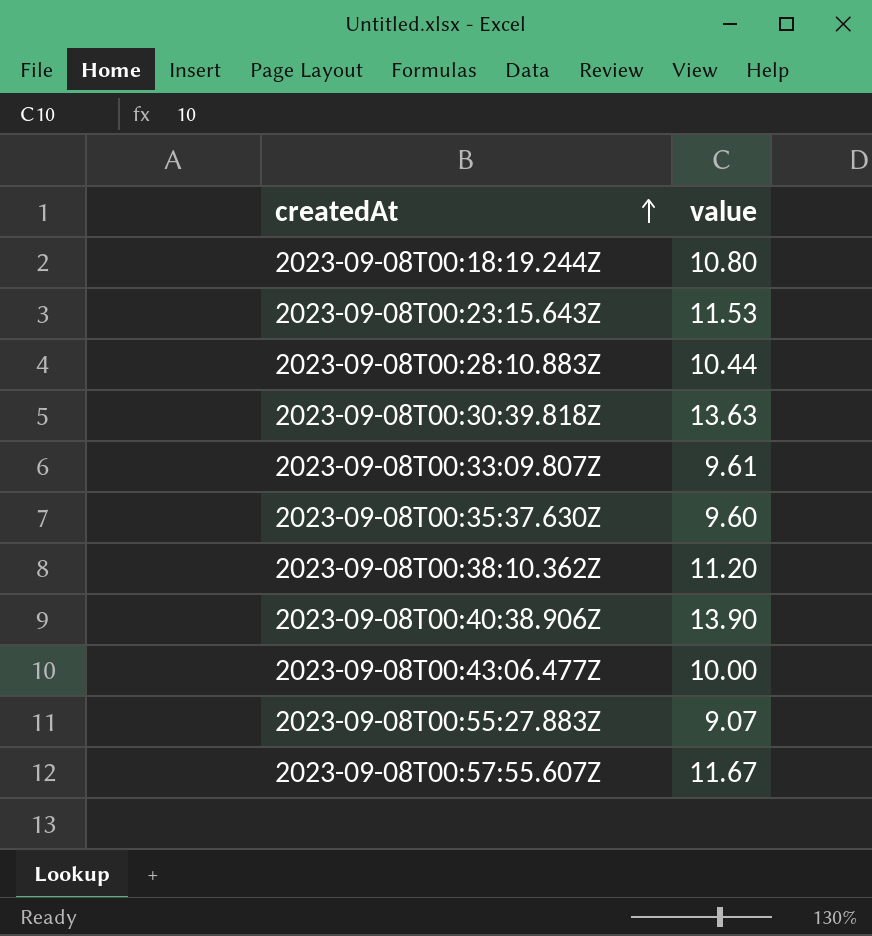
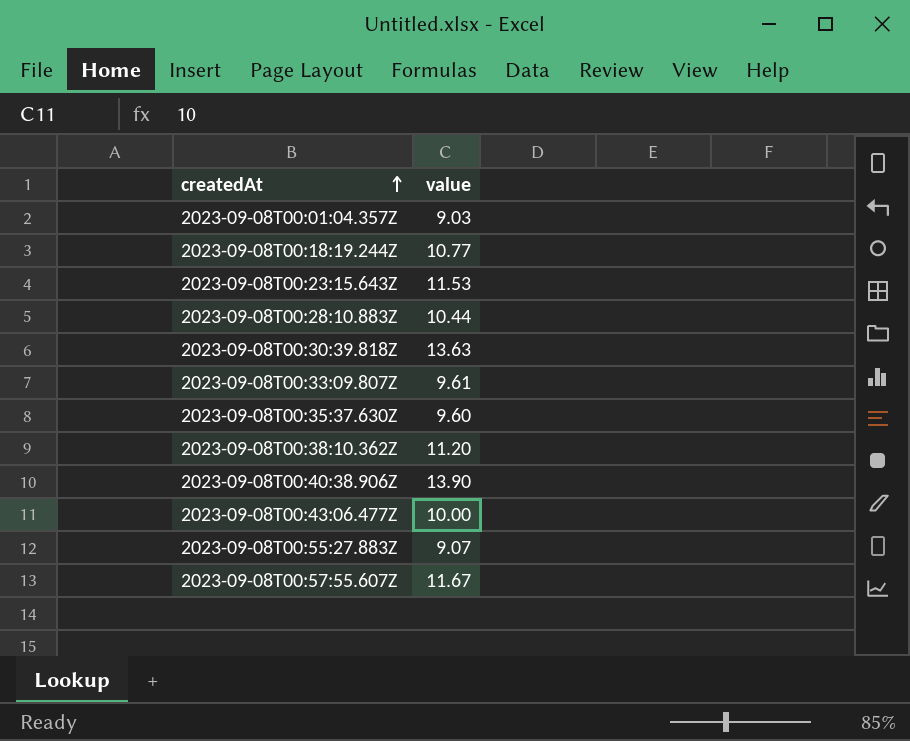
row 2023-09-08T00:01:04.357Z: none -> 9.03
2023-09-08T00:18:19.244Z | value: 10.80 -> 10.77

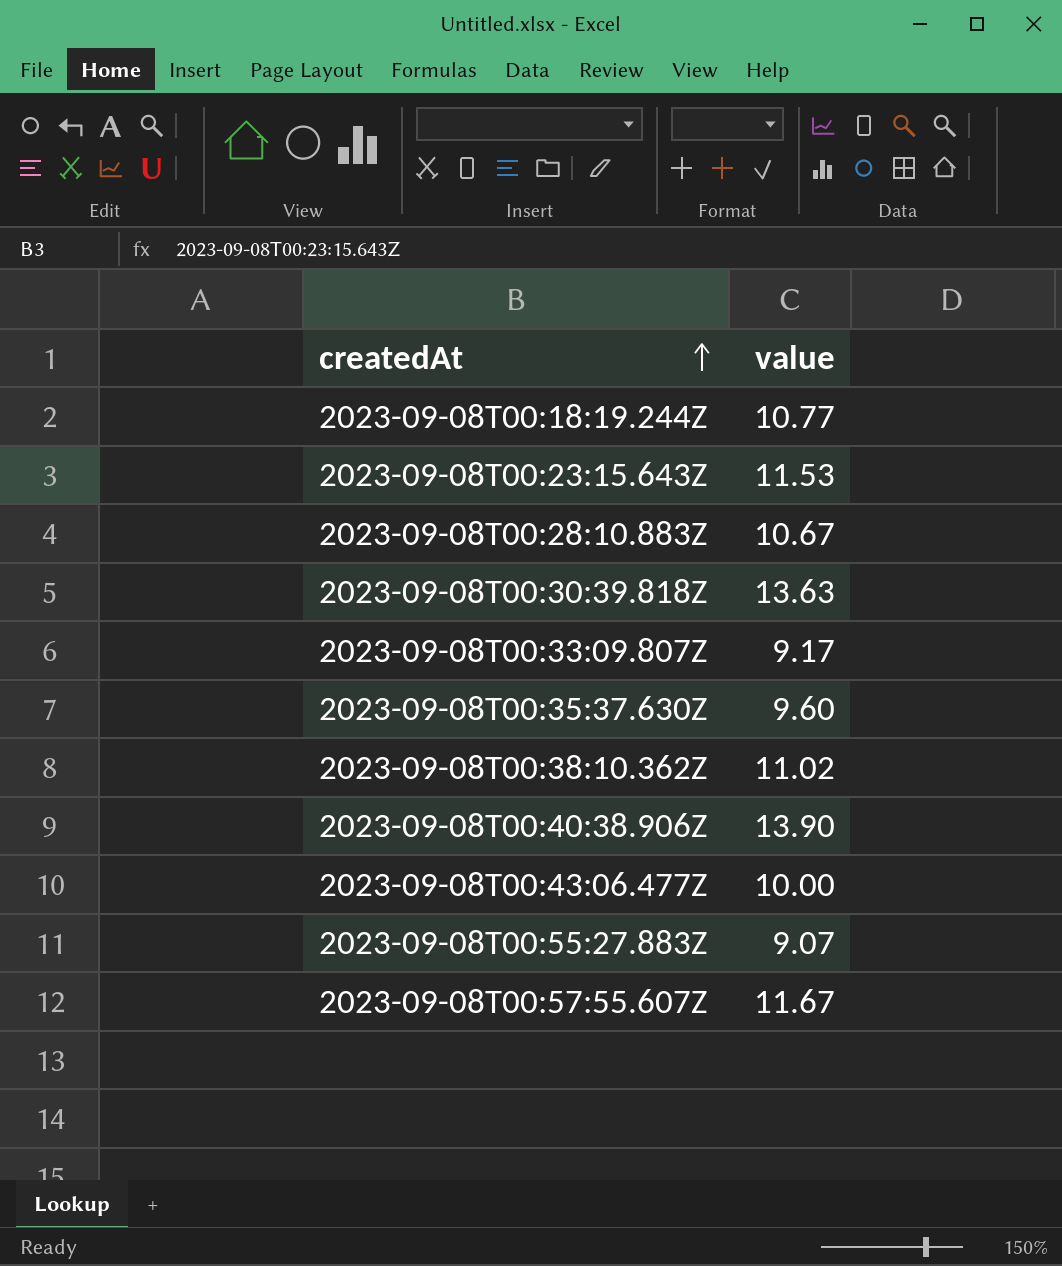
row 2023-09-08T00:01:04.357Z: 9.03 -> none
2023-09-08T00:28:10.883Z | value: 10.44 -> 10.67
2023-09-08T00:33:09.807Z | value: 9.61 -> 9.17
2023-09-08T00:38:10.362Z | value: 11.20 -> 11.02

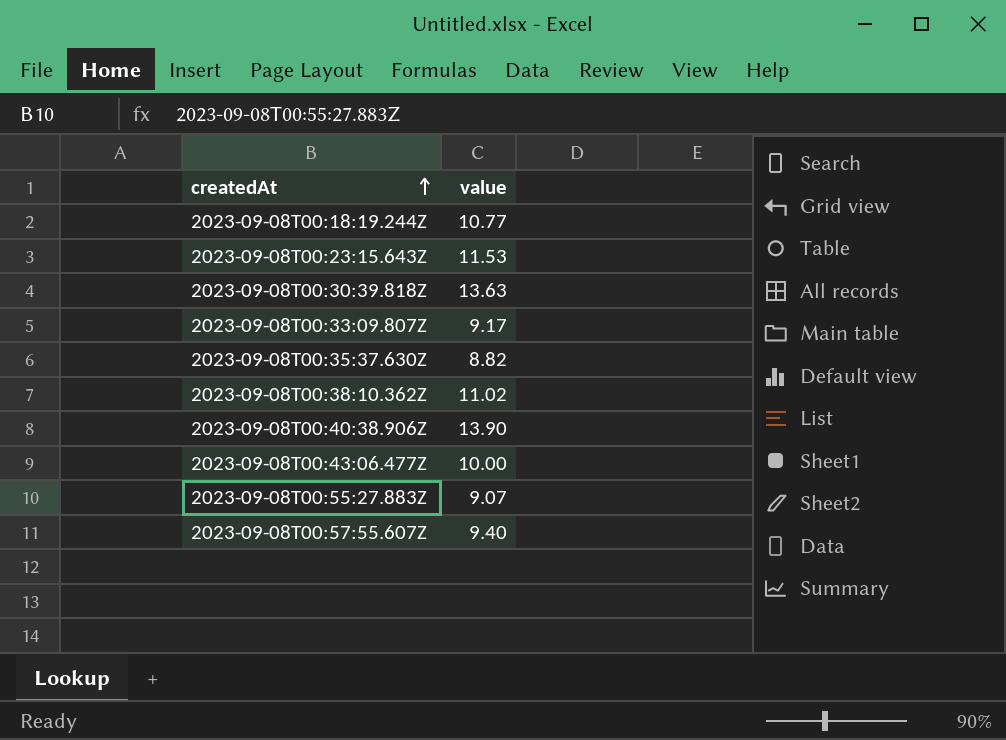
row 2023-09-08T00:28:10.883Z: 10.67 -> none
2023-09-08T00:35:37.630Z | value: 9.60 -> 8.82
2023-09-08T00:57:55.607Z | value: 11.67 -> 9.40

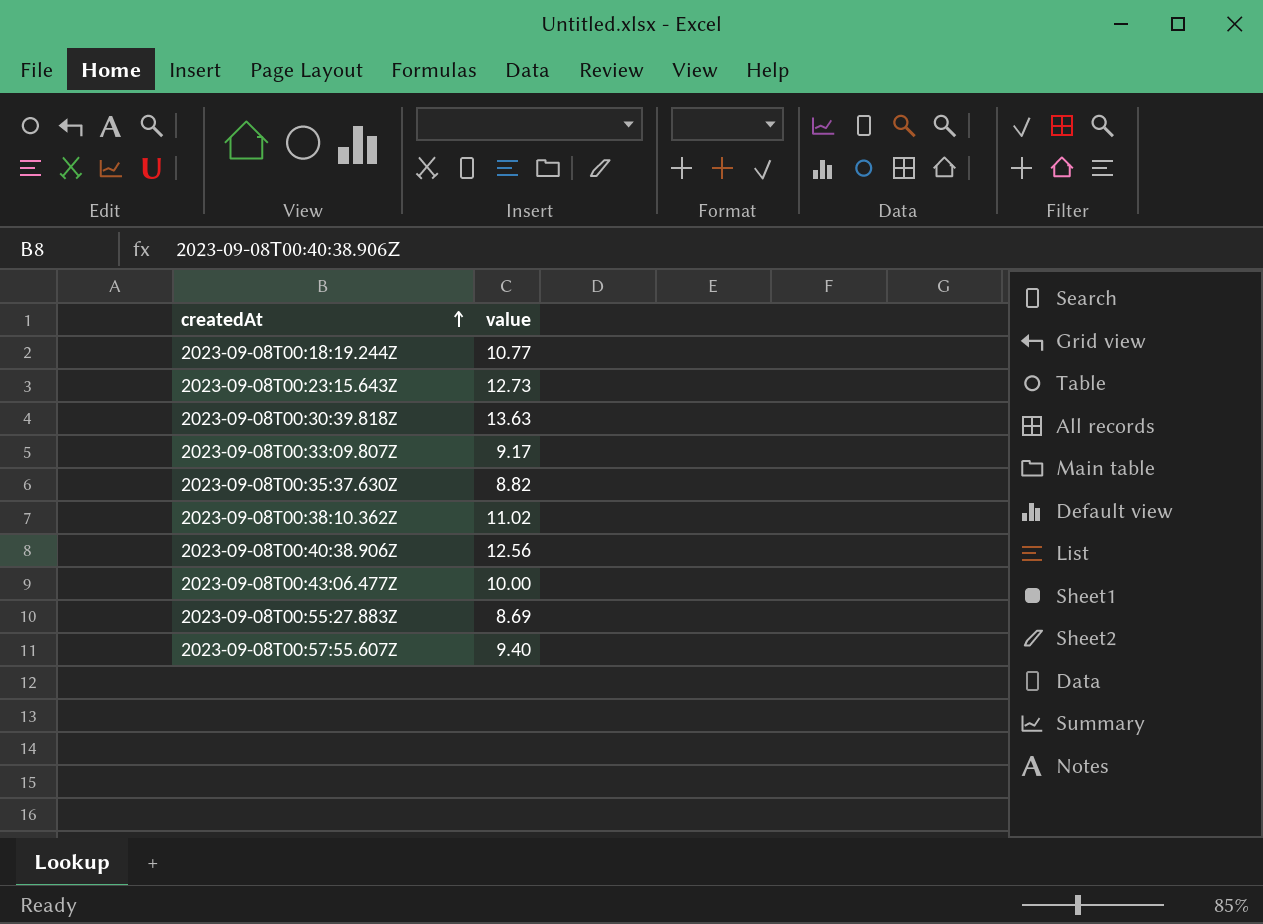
2023-09-08T00:23:15.643Z | value: 11.53 -> 12.73
2023-09-08T00:40:38.906Z | value: 13.90 -> 12.56
2023-09-08T00:55:27.883Z | value: 9.07 -> 8.69

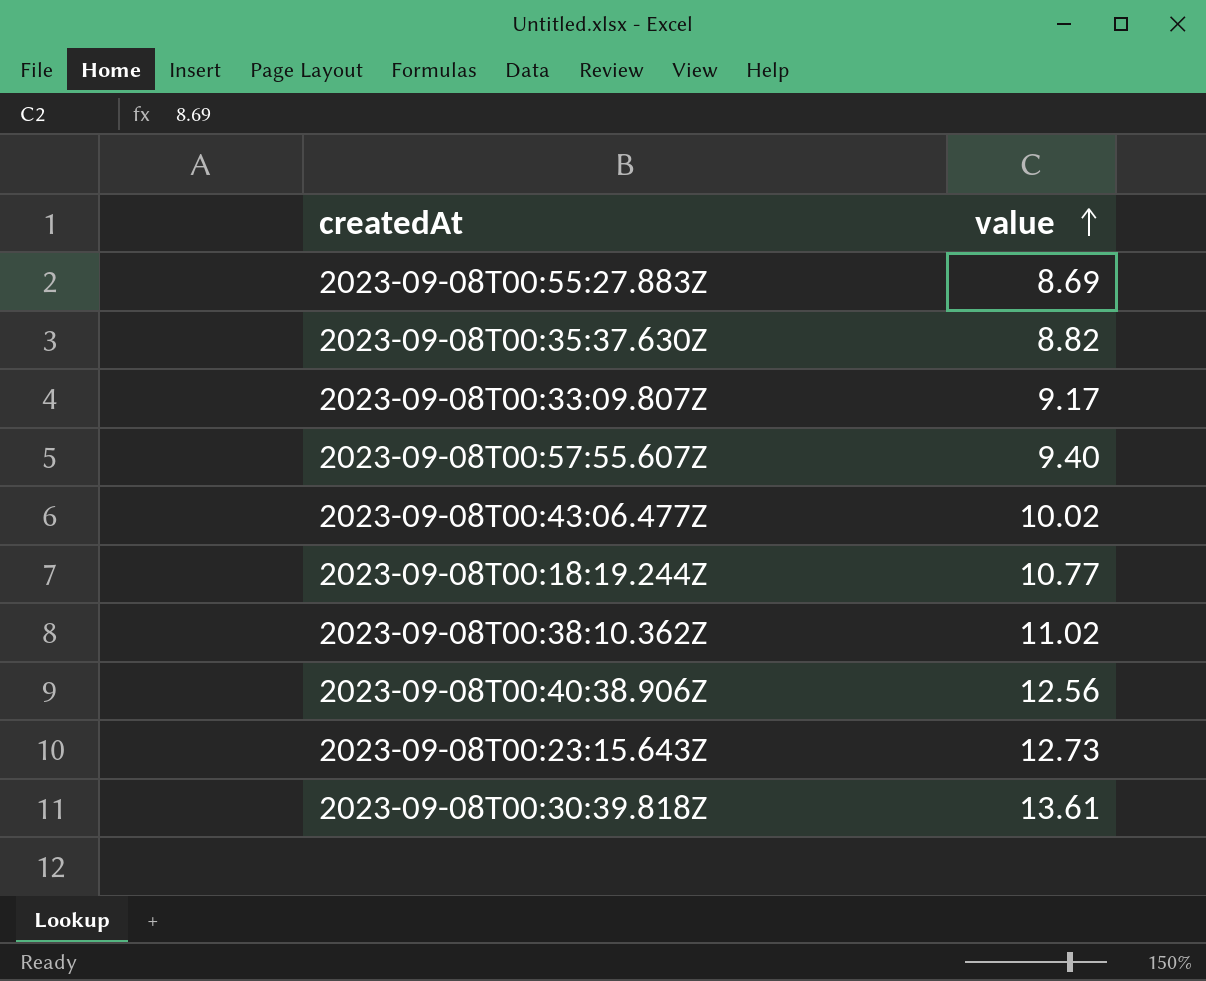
row order: createdAt ascending -> value ascending
2023-09-08T00:43:06.477Z | value: 10.00 -> 10.02
2023-09-08T00:30:39.818Z | value: 13.63 -> 13.61

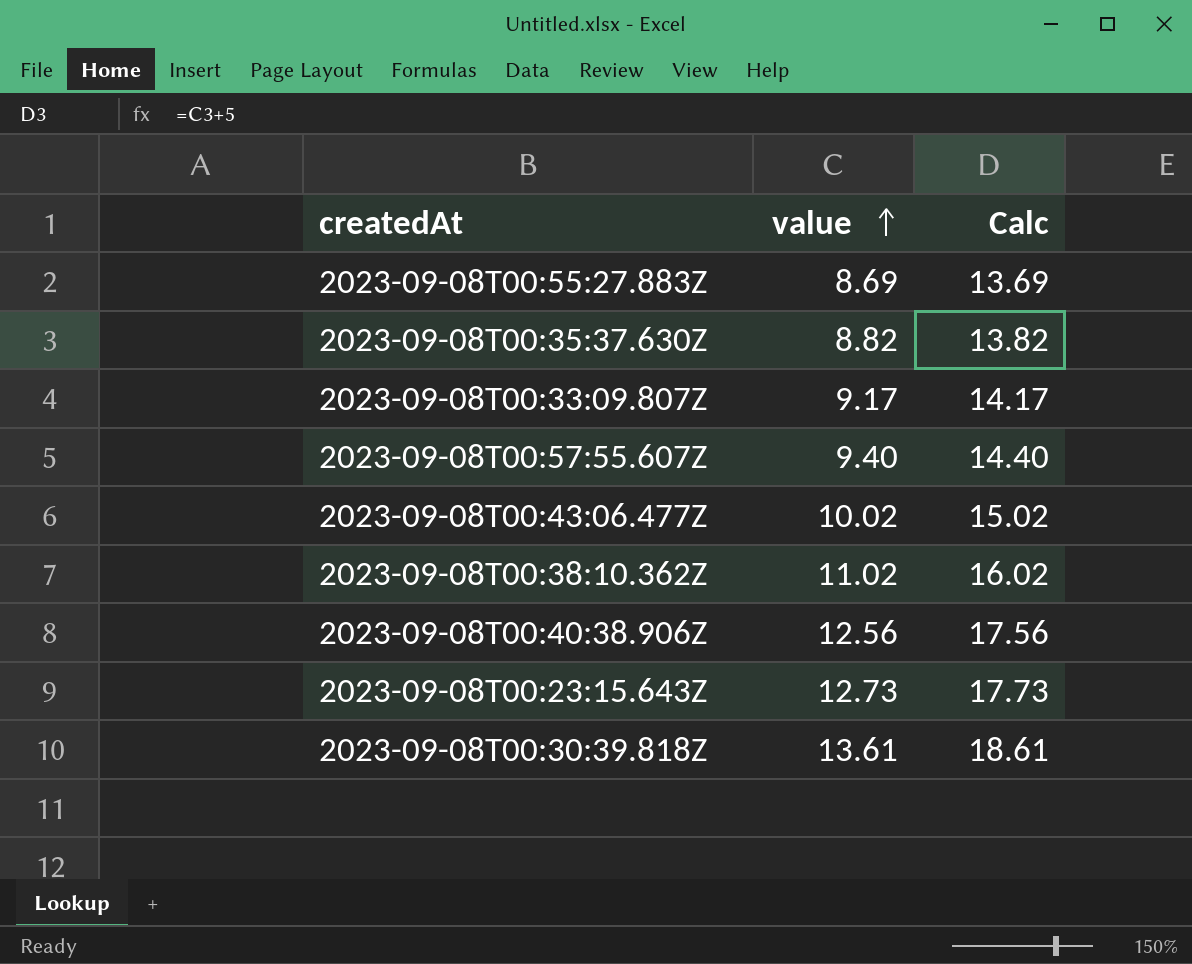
column Calc | formula: none -> [value] + 5
row 2023-09-08T00:18:19.244Z: 10.77 -> none

